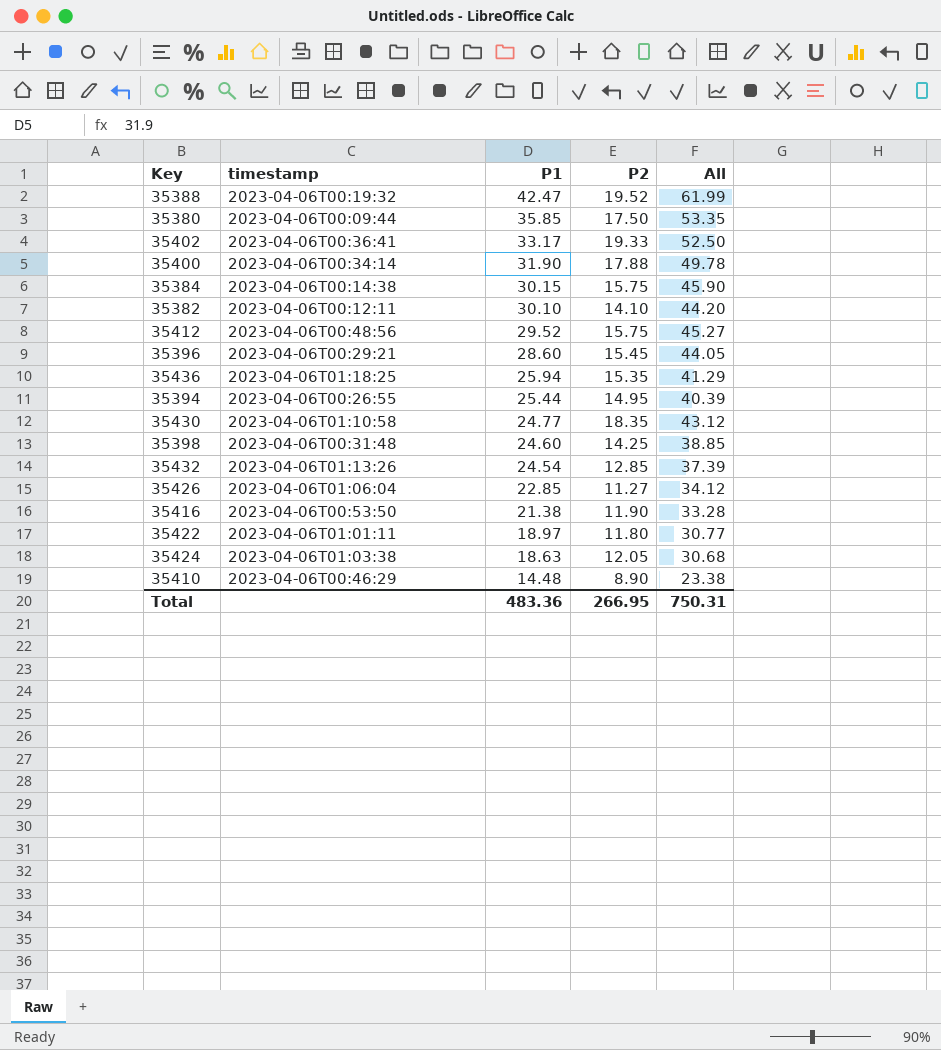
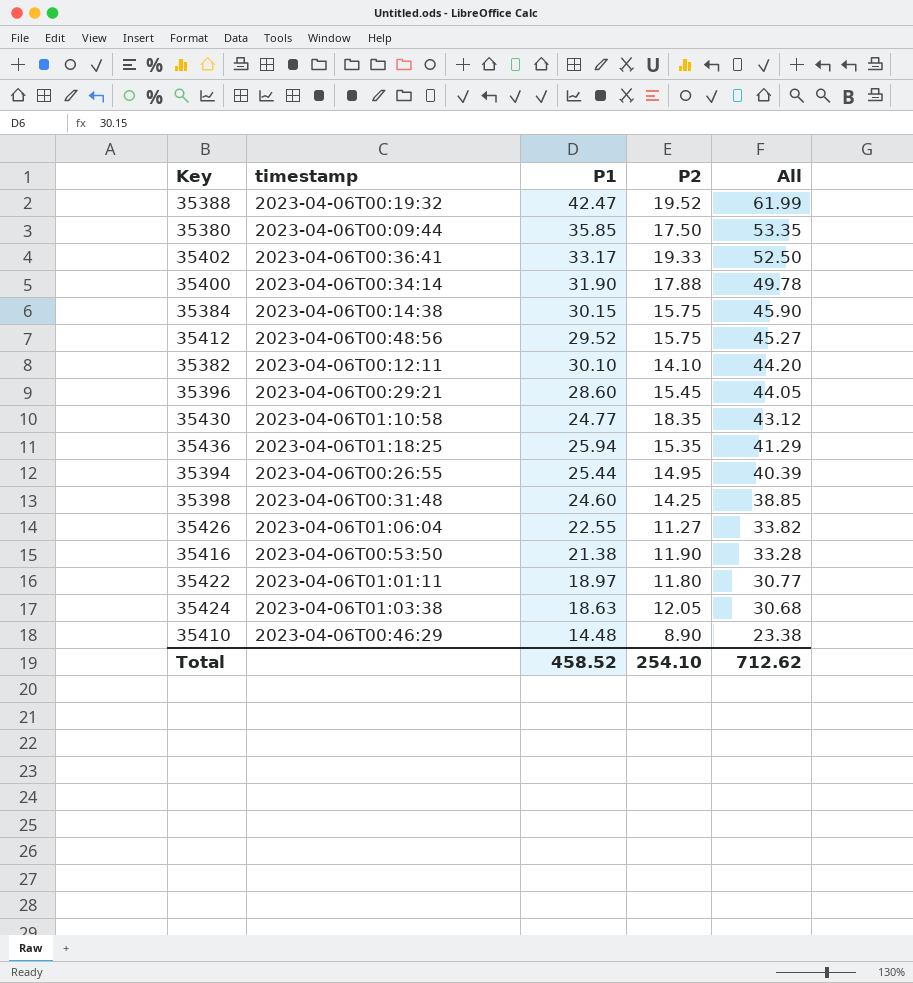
row order: P1 descending -> All descending
row 35432: 2023-04-06T01:13:26 | 24.54 | 12.85 | 37.39 -> none
35426 | P1: 22.85 -> 22.55
35426 | All: 34.12 -> 33.82
Total | P1: 483.36 -> 458.52
Total | P2: 266.95 -> 254.10
Total | All: 750.31 -> 712.62

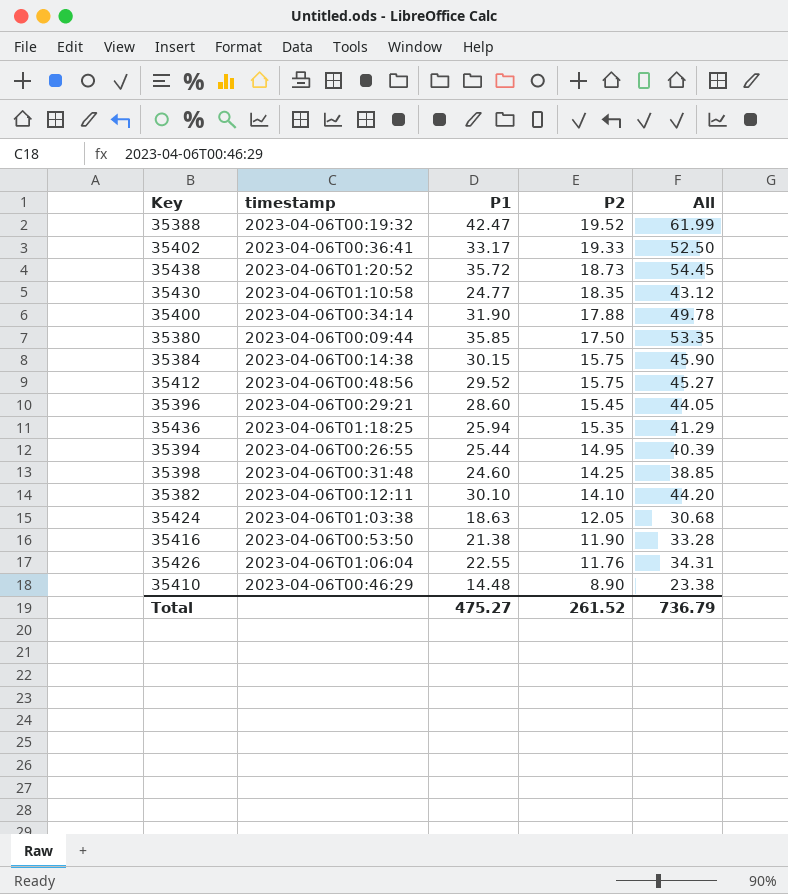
row order: All descending -> P2 descending
row 35422: 2023-04-06T01:01:11 | 18.97 | 11.80 | 30.77 -> none
row 35438: none -> 2023-04-06T01:20:52 | 35.72 | 18.73 | 54.45
35426 | P2: 11.27 -> 11.76
35426 | All: 33.82 -> 34.31
Total | P1: 458.52 -> 475.27
Total | P2: 254.10 -> 261.52
Total | All: 712.62 -> 736.79

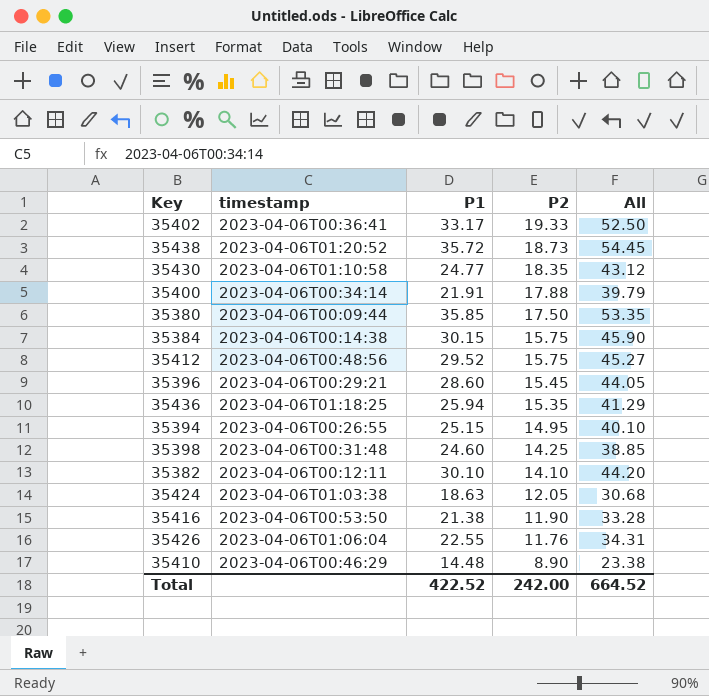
row 35388: 2023-04-06T00:19:32 | 42.47 | 19.52 | 61.99 -> none
35400 | P1: 31.90 -> 21.91
35400 | All: 49.78 -> 39.79
35394 | P1: 25.44 -> 25.15
35394 | All: 40.39 -> 40.10
Total | P1: 475.27 -> 422.52
Total | P2: 261.52 -> 242.00
Total | All: 736.79 -> 664.52

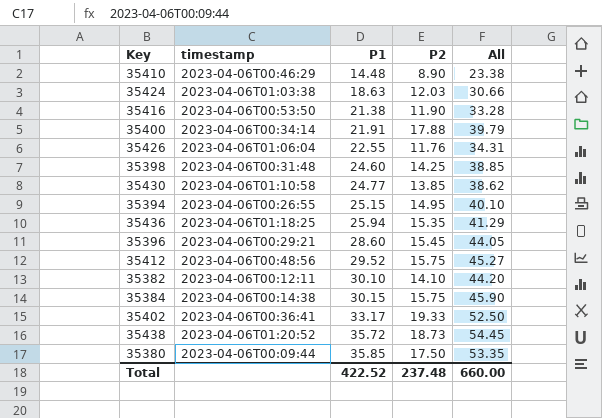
row order: P2 descending -> P1 ascending
35424 | P2: 12.05 -> 12.03
35424 | All: 30.68 -> 30.66
35430 | P2: 18.35 -> 13.85
35430 | All: 43.12 -> 38.62
Total | P2: 242.00 -> 237.48
Total | All: 664.52 -> 660.00

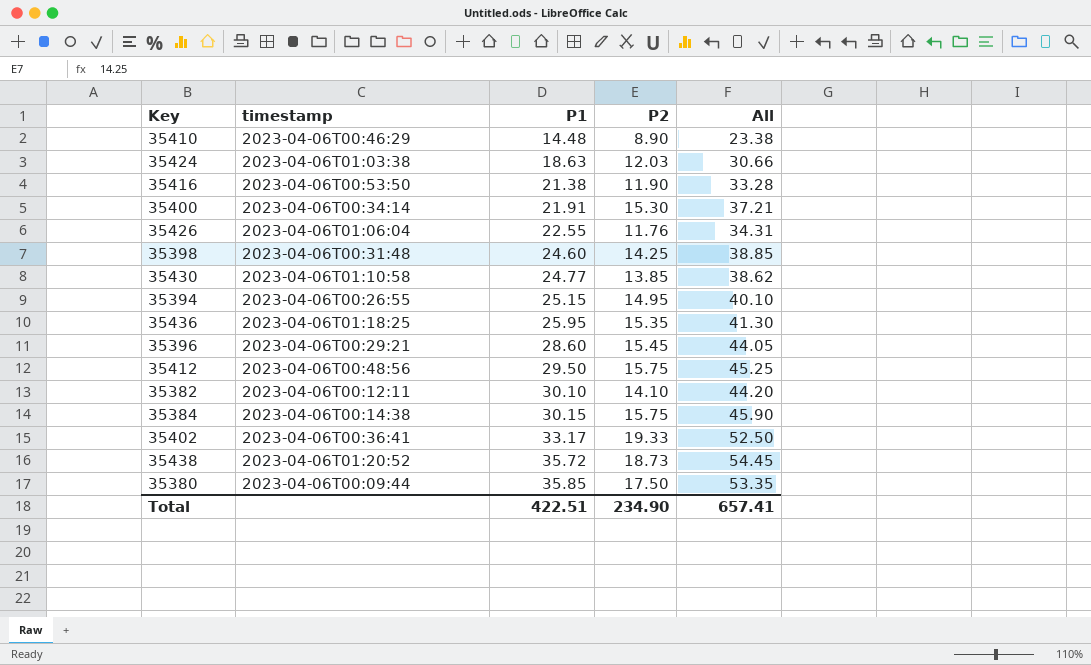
35400 | P2: 17.88 -> 15.30
35400 | All: 39.79 -> 37.21
35436 | P1: 25.94 -> 25.95
35436 | All: 41.29 -> 41.30
35412 | P1: 29.52 -> 29.50
35412 | All: 45.27 -> 45.25
Total | P1: 422.52 -> 422.51
Total | P2: 237.48 -> 234.90
Total | All: 660.00 -> 657.41

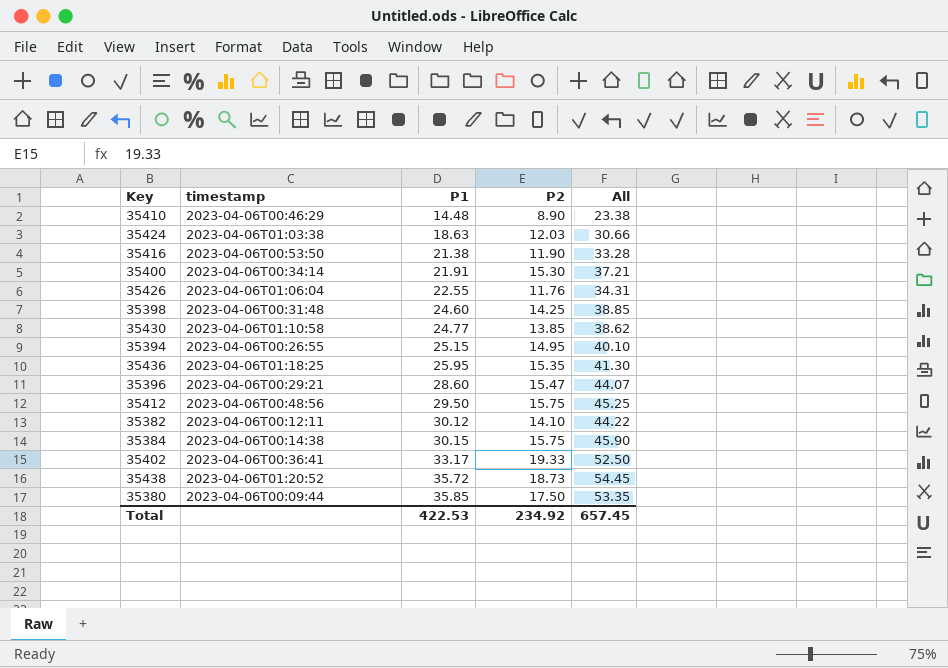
35396 | P2: 15.45 -> 15.47
35396 | All: 44.05 -> 44.07
35382 | P1: 30.10 -> 30.12
35382 | All: 44.20 -> 44.22
Total | P1: 422.51 -> 422.53
Total | P2: 234.90 -> 234.92
Total | All: 657.41 -> 657.45

